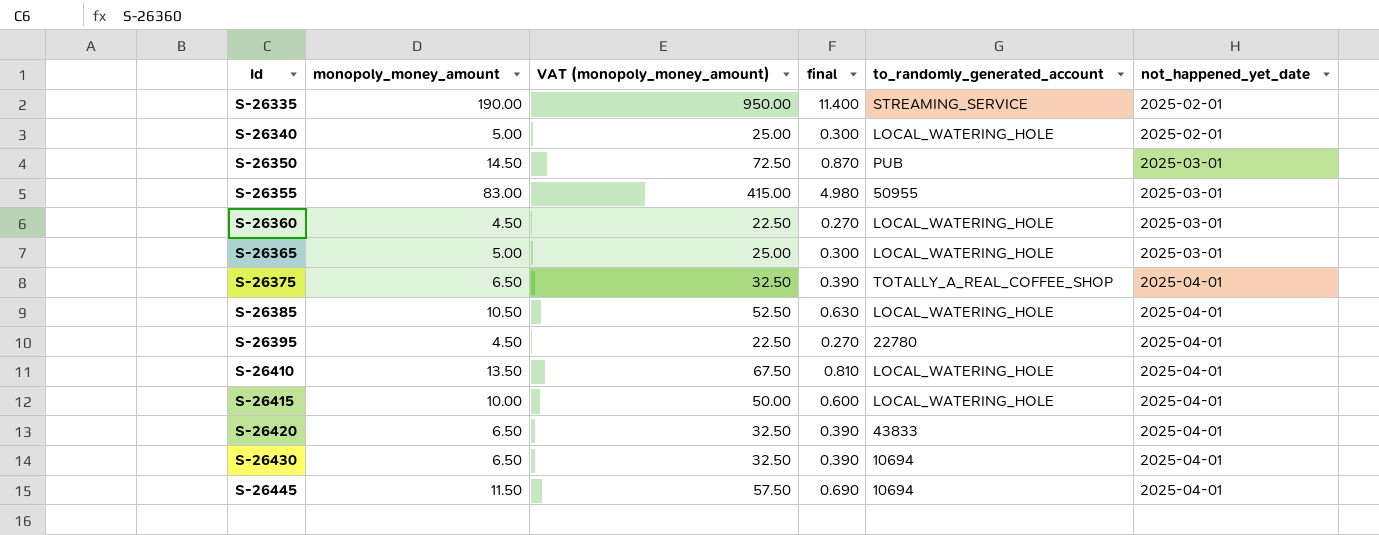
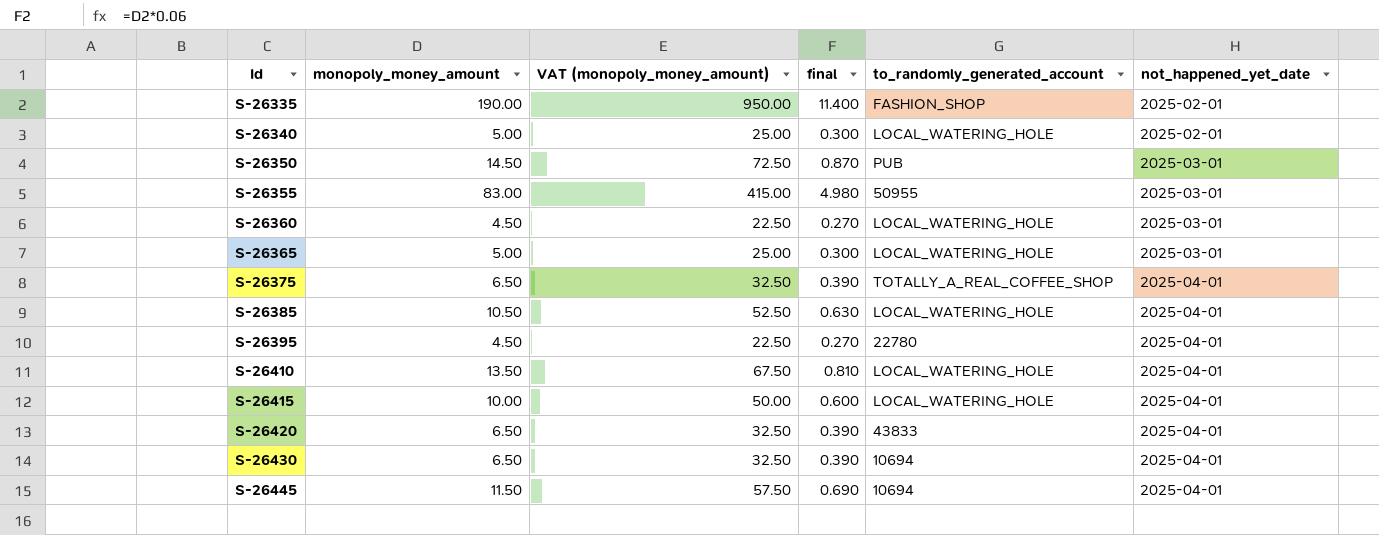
S-26335 | to_randomly_generated_account: STREAMING_SERVICE -> FASHION_SHOP

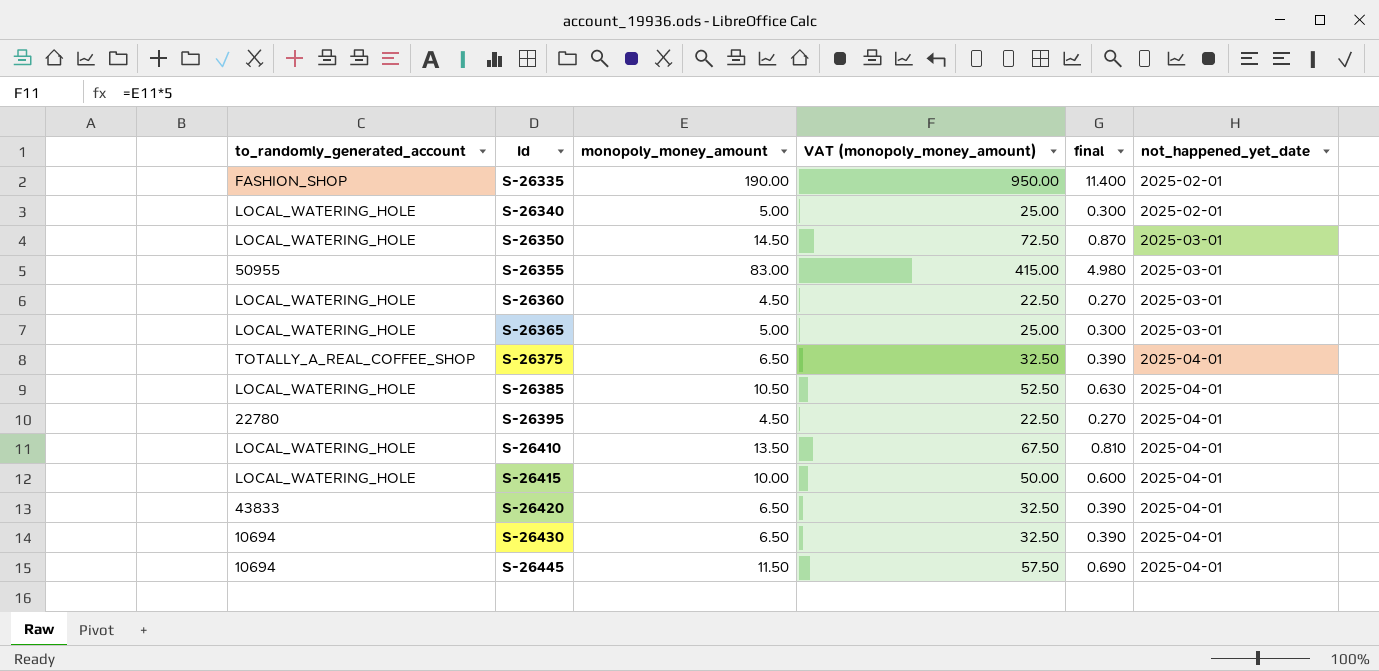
column to_randomly_generated_account | position: 5 -> 1
S-26350 | to_randomly_generated_account: PUB -> LOCAL_WATERING_HOLE

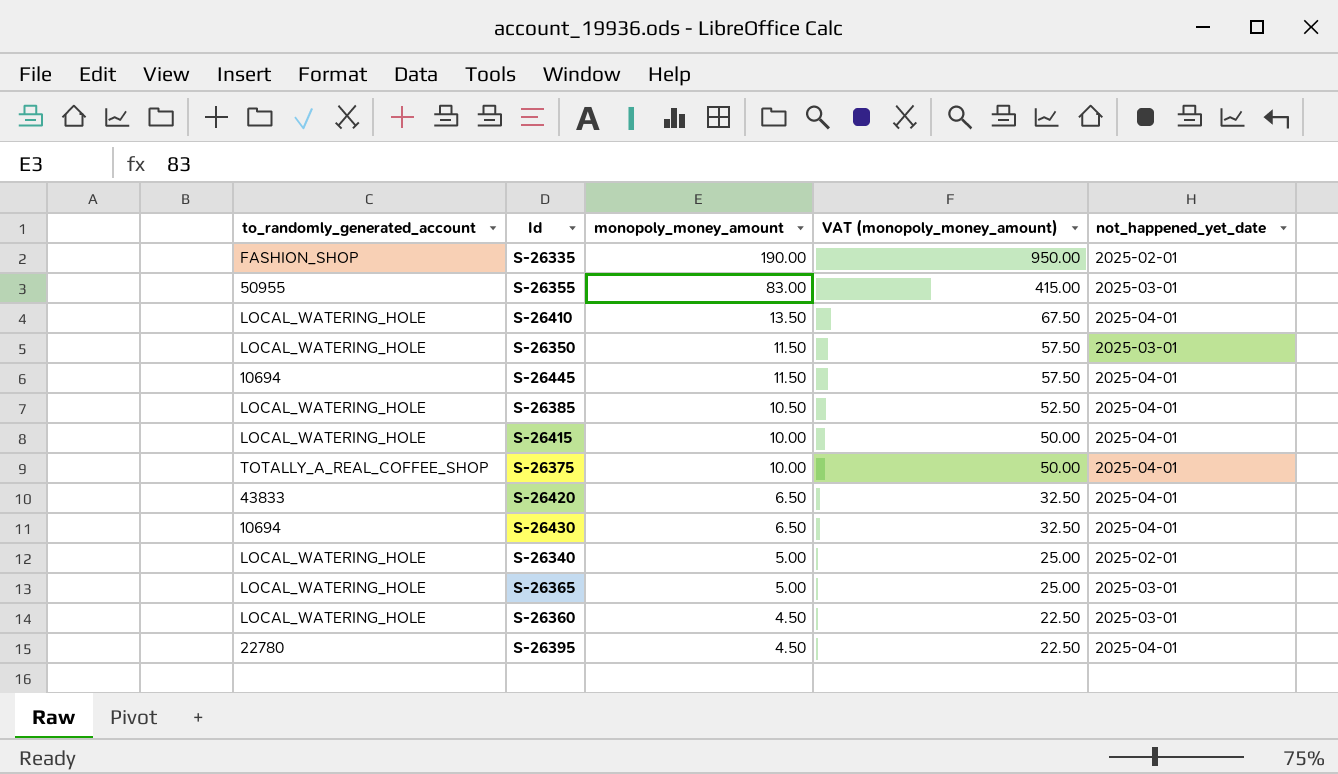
row order: Id ascending -> monopoly_money_amount descending
column final | formula: [monopoly_money_amount] * 0.06 -> none
S-26350 | monopoly_money_amount: 14.50 -> 11.50
S-26350 | VAT (monopoly_money_amount): 72.50 -> 57.50
S-26375 | monopoly_money_amount: 6.50 -> 10.00
S-26375 | VAT (monopoly_money_amount): 32.50 -> 50.00

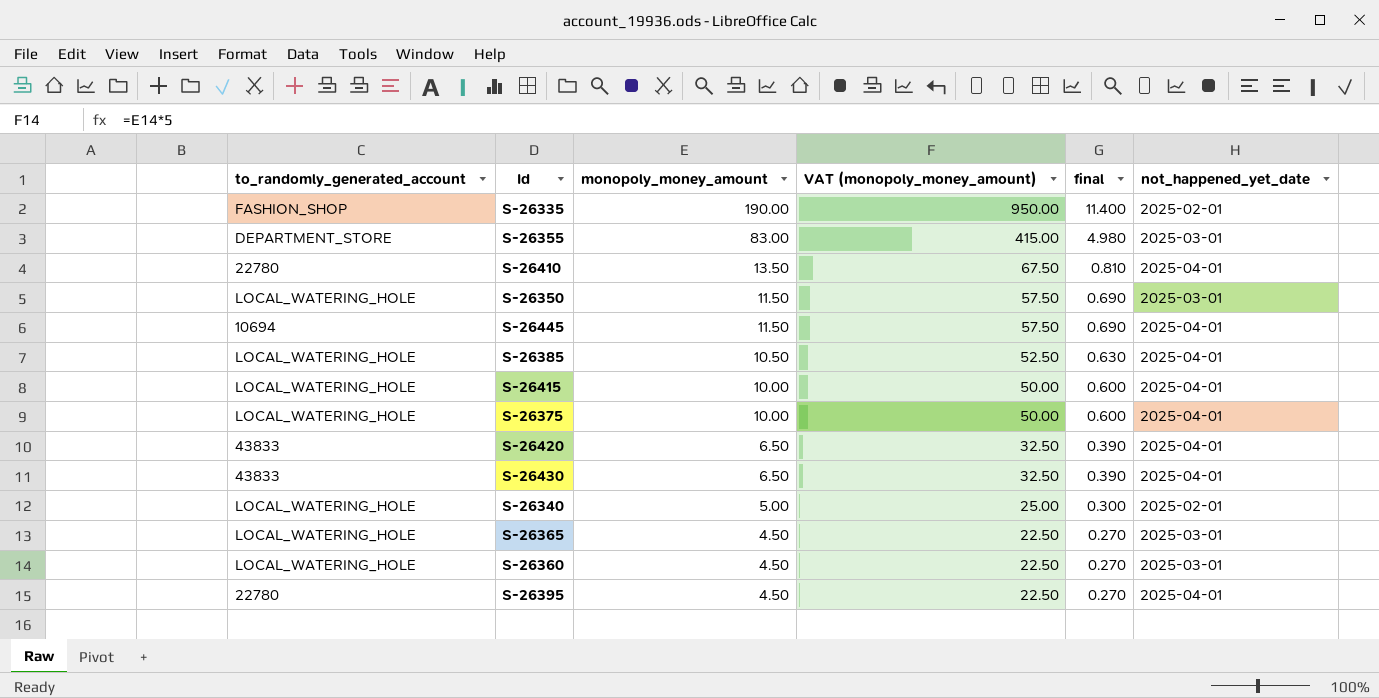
column final | formula: none -> [monopoly_money_amount] * 0.06
S-26355 | to_randomly_generated_account: 50955 -> DEPARTMENT_STORE
S-26410 | to_randomly_generated_account: LOCAL_WATERING_HOLE -> 22780
S-26375 | to_randomly_generated_account: TOTALLY_A_REAL_COFFEE_SHOP -> LOCAL_WATERING_HOLE
S-26430 | to_randomly_generated_account: 10694 -> 43833
S-26365 | monopoly_money_amount: 5.00 -> 4.50
S-26365 | VAT (monopoly_money_amount): 25.00 -> 22.50

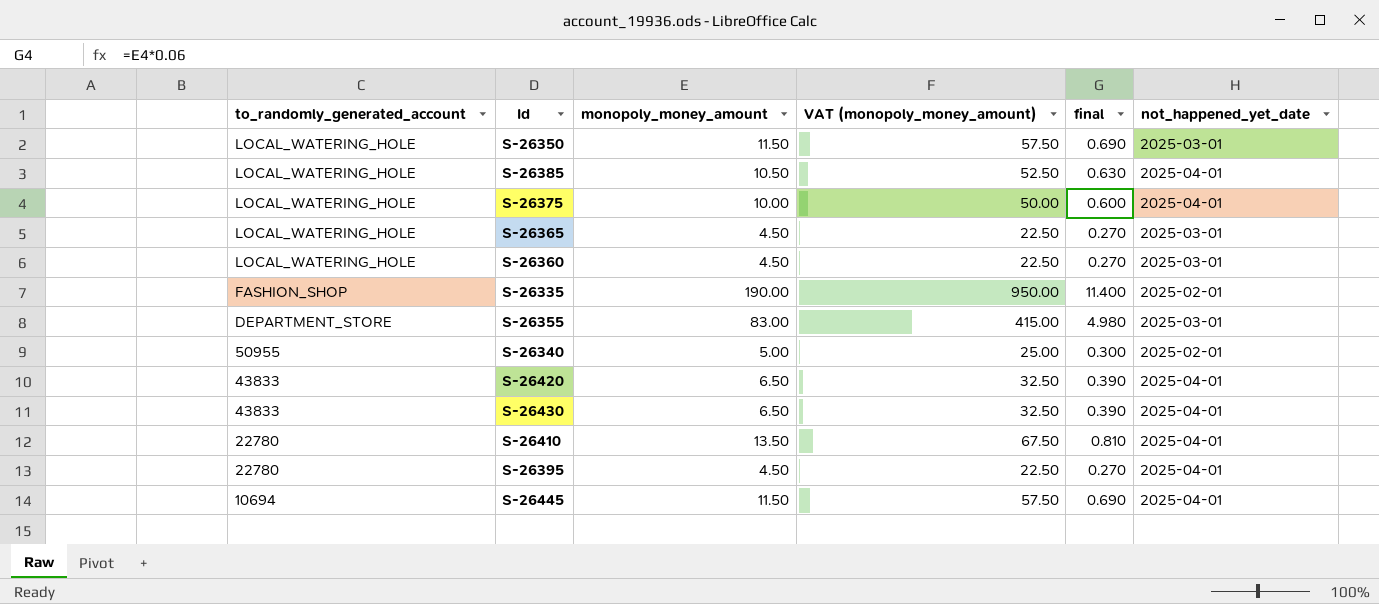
row order: monopoly_money_amount descending -> to_randomly_generated_account descending
row S-26415: LOCAL_WATERING_HOLE | 10.00 | 50.00 | 0.600 | 2025-04-01 -> none
S-26340 | to_randomly_generated_account: LOCAL_WATERING_HOLE -> 50955

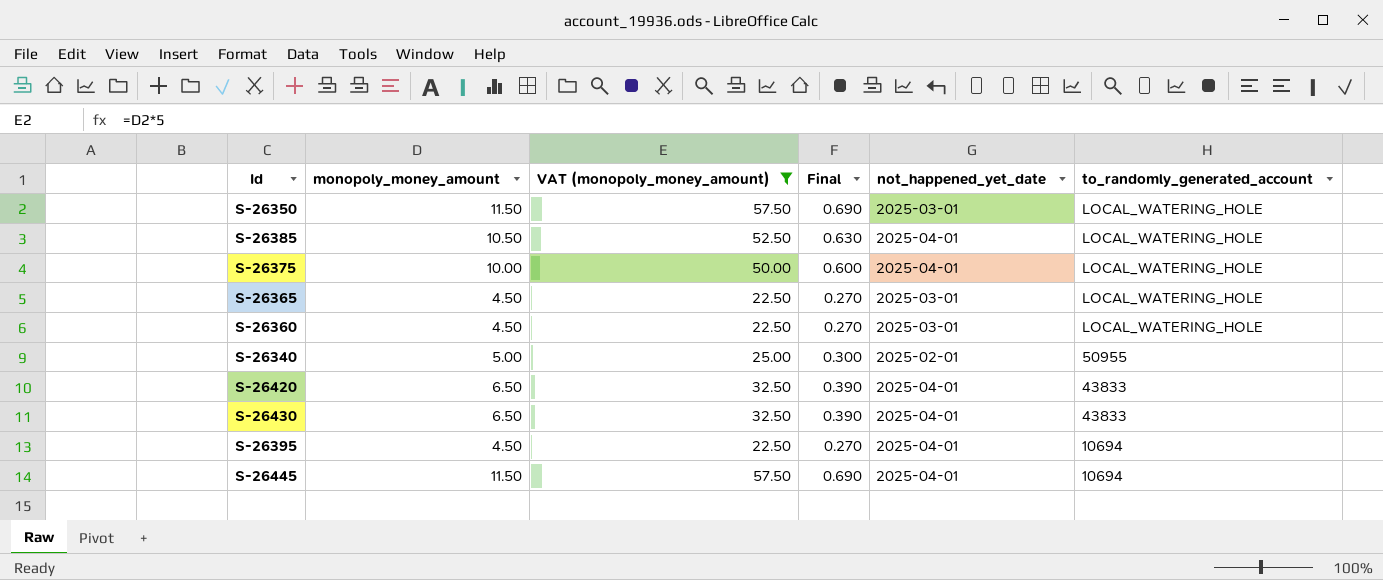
filter: none -> VAT (monopoly_money_amount) <= 57.50
column name: final -> Final
column to_randomly_generated_account | position: 1 -> 6
S-26395 | to_randomly_generated_account: 22780 -> 10694

